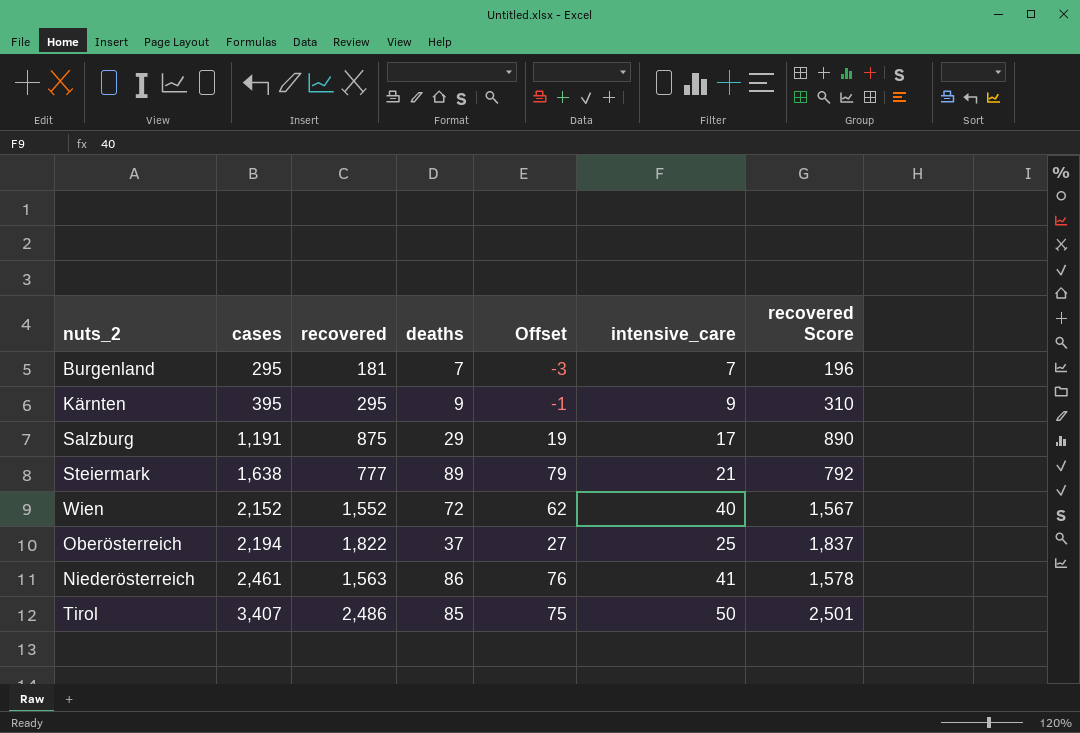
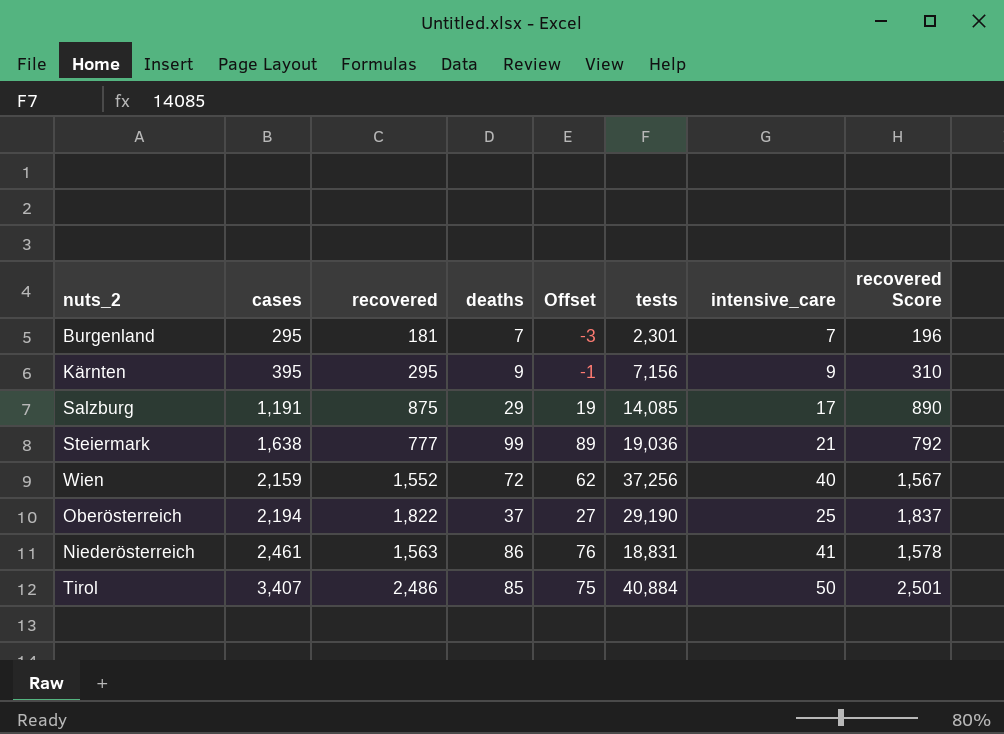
column tests | position: none -> 6
Steiermark | deaths: 89 -> 99
Steiermark | Offset: 79 -> 89
Wien | cases: 2,152 -> 2,159

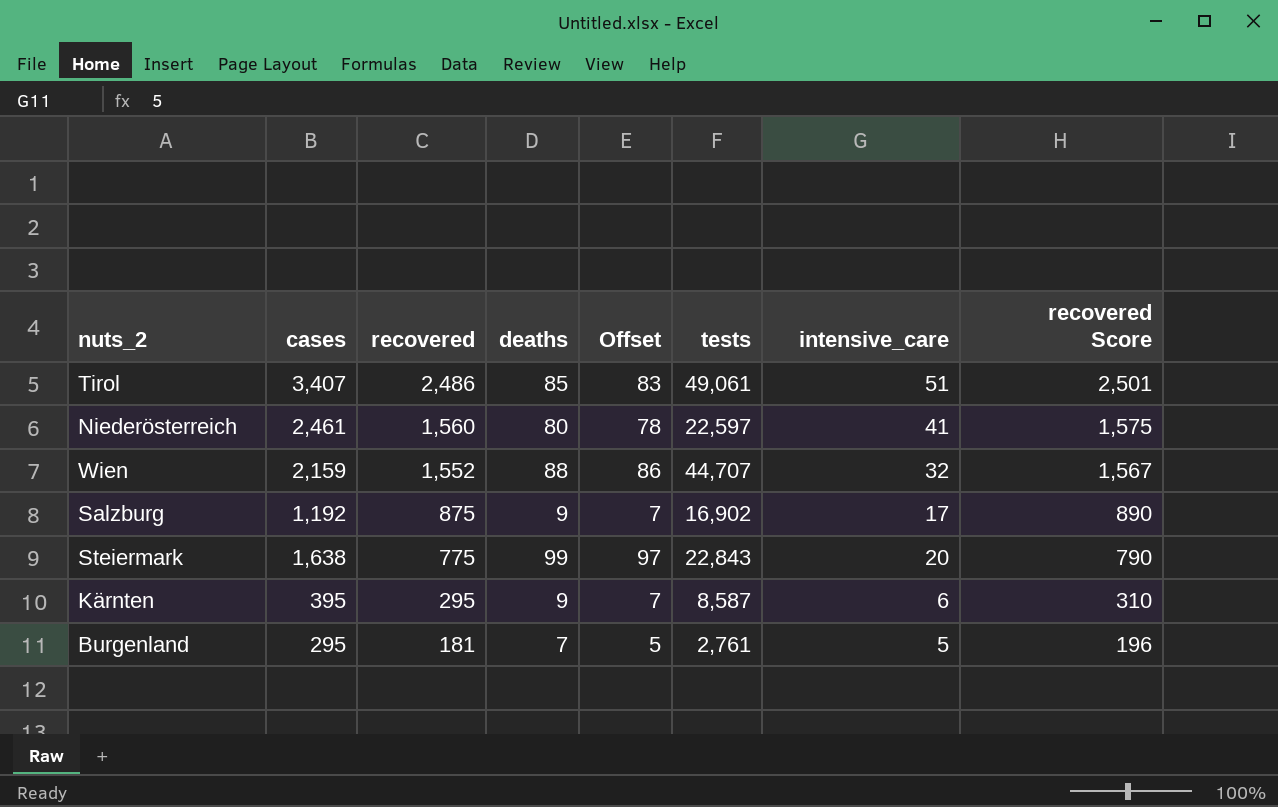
row order: cases ascending -> recovered descending
column Offset | formula: [deaths] - 10 -> [deaths] - 2
row Oberösterreich: 2,194 | 1,822 | 37 | 27 | 29,190 | 25 | 1,837 -> none
Tirol | tests: 40,884 -> 49,061
Tirol | intensive_care: 50 -> 51
Niederösterreich | recovered: 1,563 -> 1,560
Niederösterreich | deaths: 86 -> 80
Niederösterreich | tests: 18,831 -> 22,597
Niederösterreich | recovered Score: 1,578 -> 1,575
Wien | deaths: 72 -> 88
Wien | tests: 37,256 -> 44,707
Wien | intensive_care: 40 -> 32
Salzburg | cases: 1,191 -> 1,192
Salzburg | deaths: 29 -> 9
Salzburg | tests: 14,085 -> 16,902
Steiermark | recovered: 777 -> 775
Steiermark | tests: 19,036 -> 22,843
Steiermark | intensive_care: 21 -> 20
Steiermark | recovered Score: 792 -> 790
Kärnten | tests: 7,156 -> 8,587
Kärnten | intensive_care: 9 -> 6
Burgenland | tests: 2,301 -> 2,761
Burgenland | intensive_care: 7 -> 5

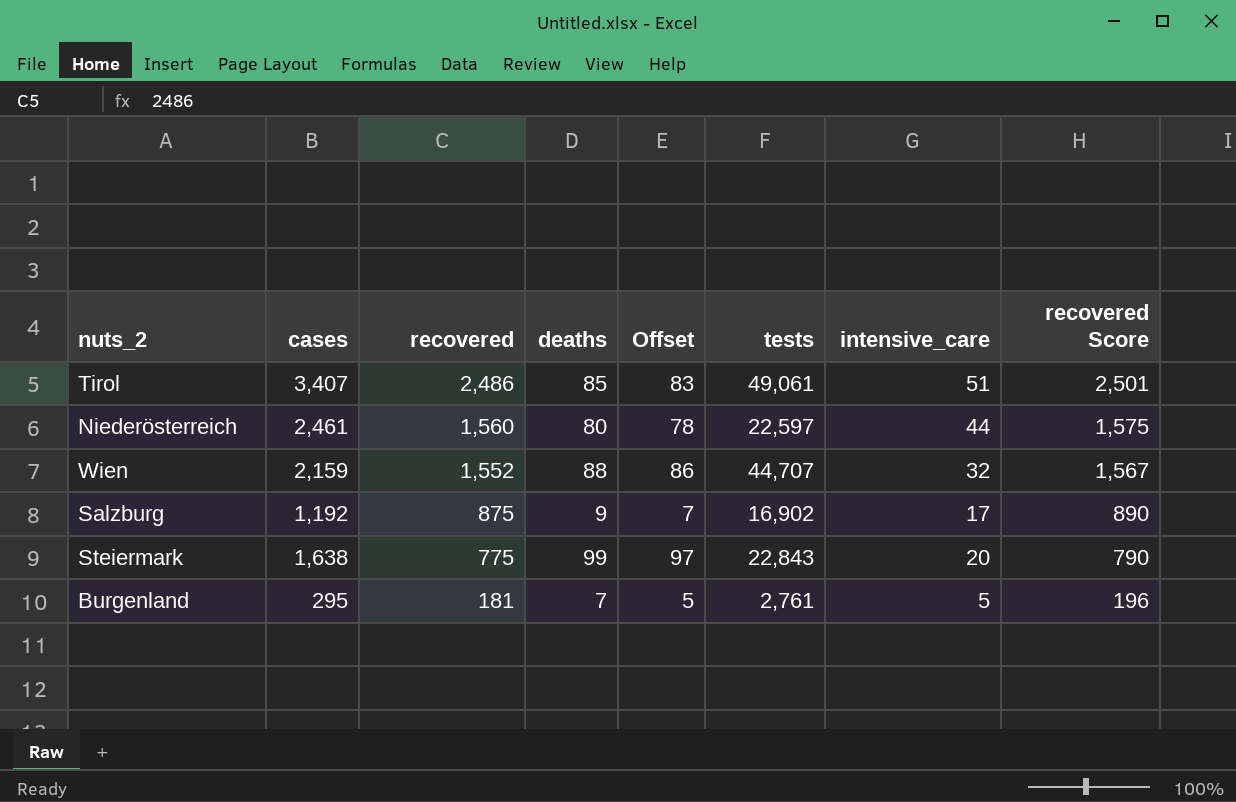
row Kärnten: 395 | 295 | 9 | 7 | 8,587 | 6 | 310 -> none
Niederösterreich | intensive_care: 41 -> 44

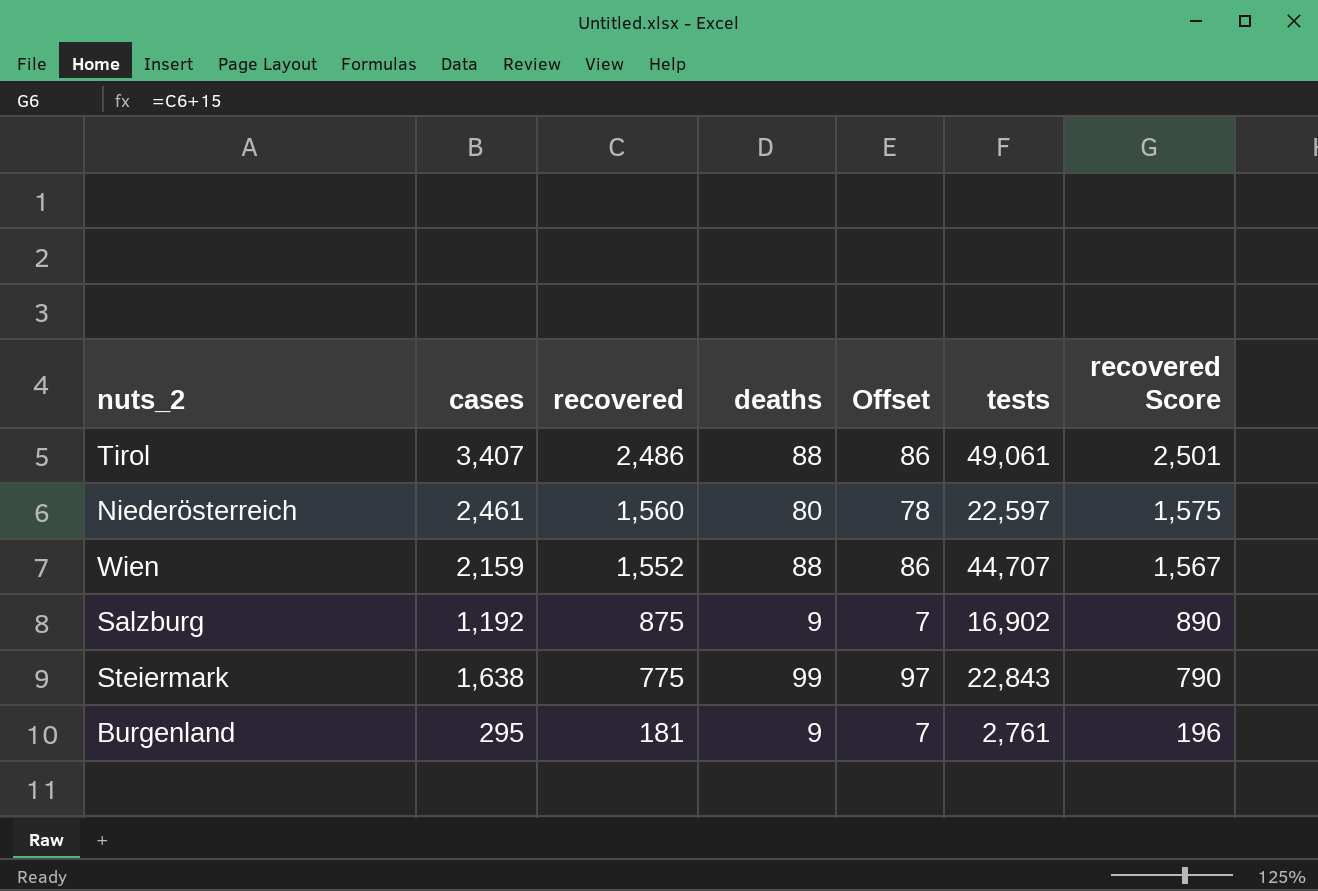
column intensive_care | position: 7 -> none
Tirol | deaths: 85 -> 88
Tirol | Offset: 83 -> 86
Burgenland | deaths: 7 -> 9
Burgenland | Offset: 5 -> 7

